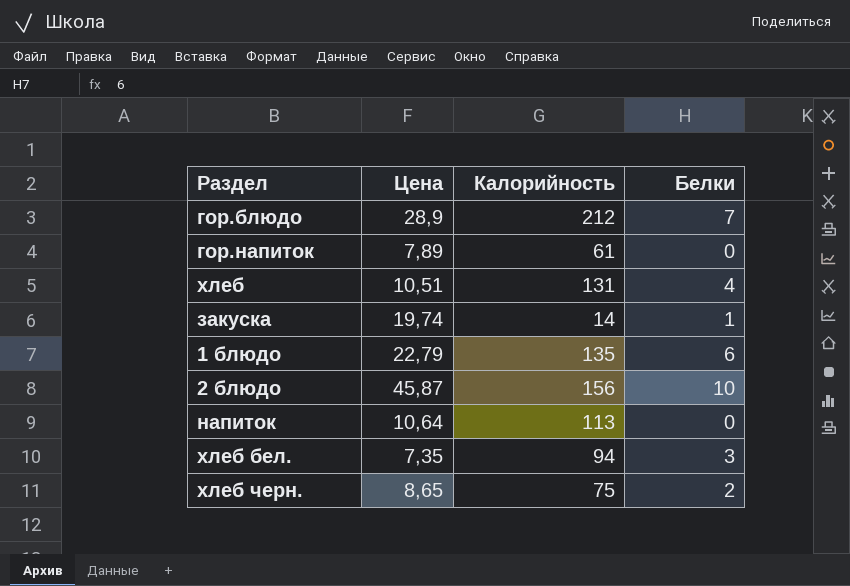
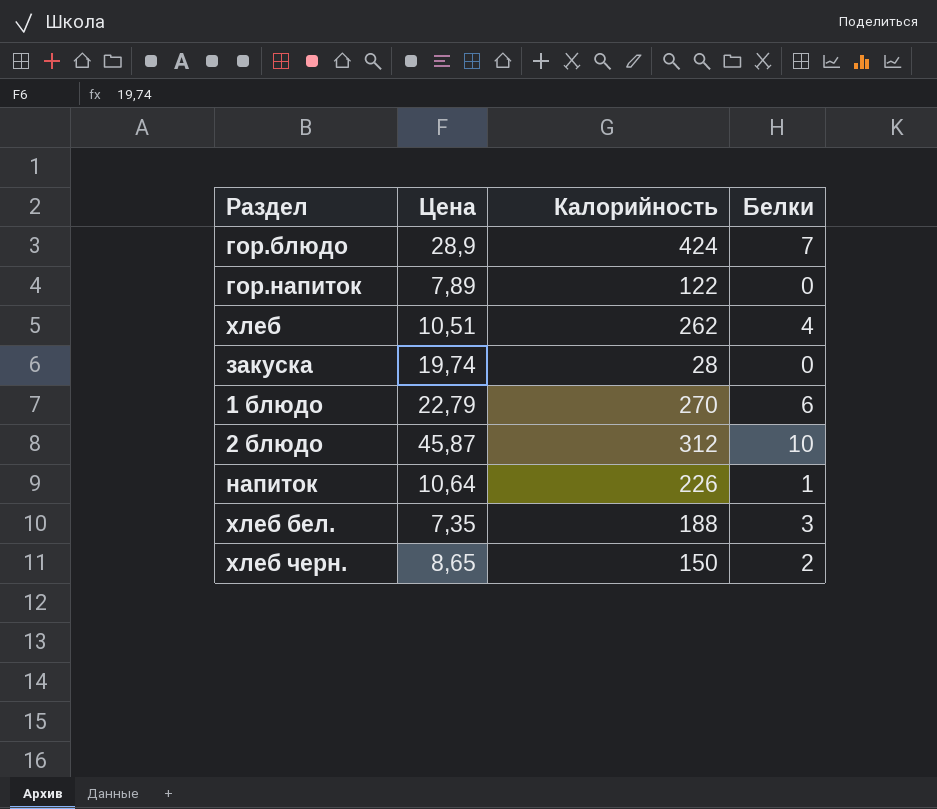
гор.блюдо | Калорийность: 212 -> 424
гор.напиток | Калорийность: 61 -> 122
хлеб | Калорийность: 131 -> 262
закуска | Калорийность: 14 -> 28
закуска | Белки: 1 -> 0
1 блюдо | Калорийность: 135 -> 270
2 блюдо | Калорийность: 156 -> 312
напиток | Калорийность: 113 -> 226
напиток | Белки: 0 -> 1
хлеб бел. | Калорийность: 94 -> 188
хлеб черн. | Калорийность: 75 -> 150

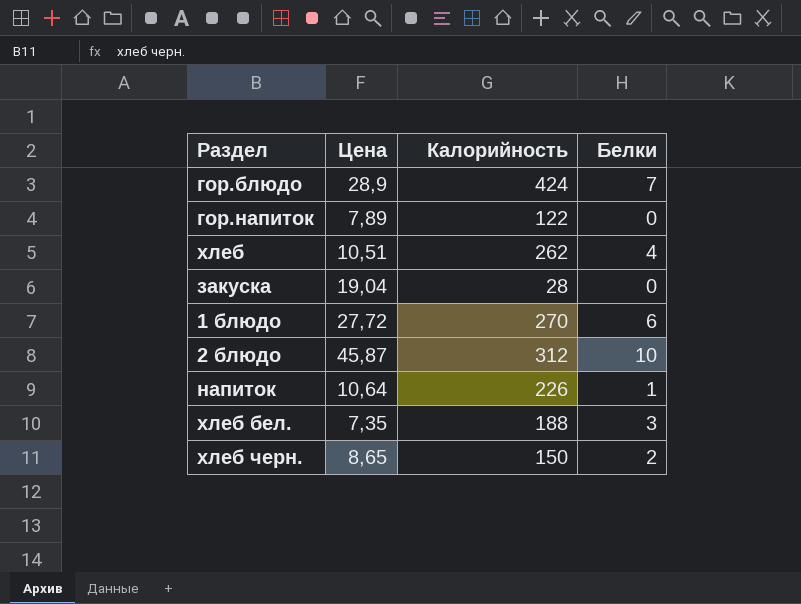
закуска | Цена: 19,74 -> 19,04
1 блюдо | Цена: 22,79 -> 27,72

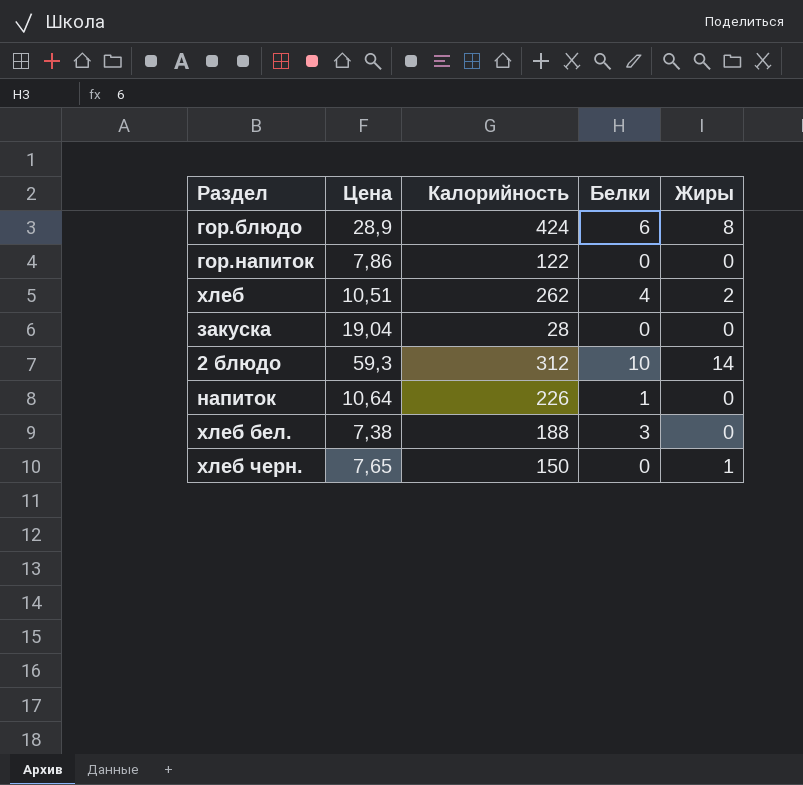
column Жиры | position: none -> 5
row 1 блюдо: 27,72 | 270 | 6 -> none
гор.блюдо | Белки: 7 -> 6
гор.напиток | Цена: 7,89 -> 7,86
2 блюдо | Цена: 45,87 -> 59,3
хлеб бел. | Цена: 7,35 -> 7,38
хлеб черн. | Цена: 8,65 -> 7,65
хлеб черн. | Белки: 2 -> 0

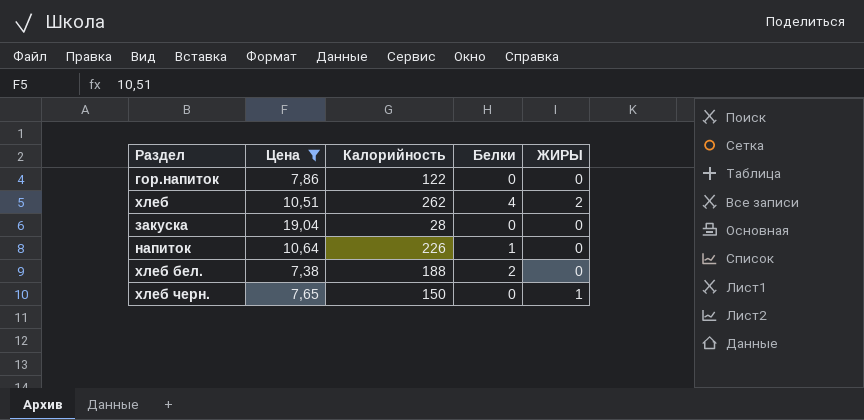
filter: none -> Цена <= 19,04
column name: Жиры -> ЖИРЫ
хлеб бел. | Белки: 3 -> 2

